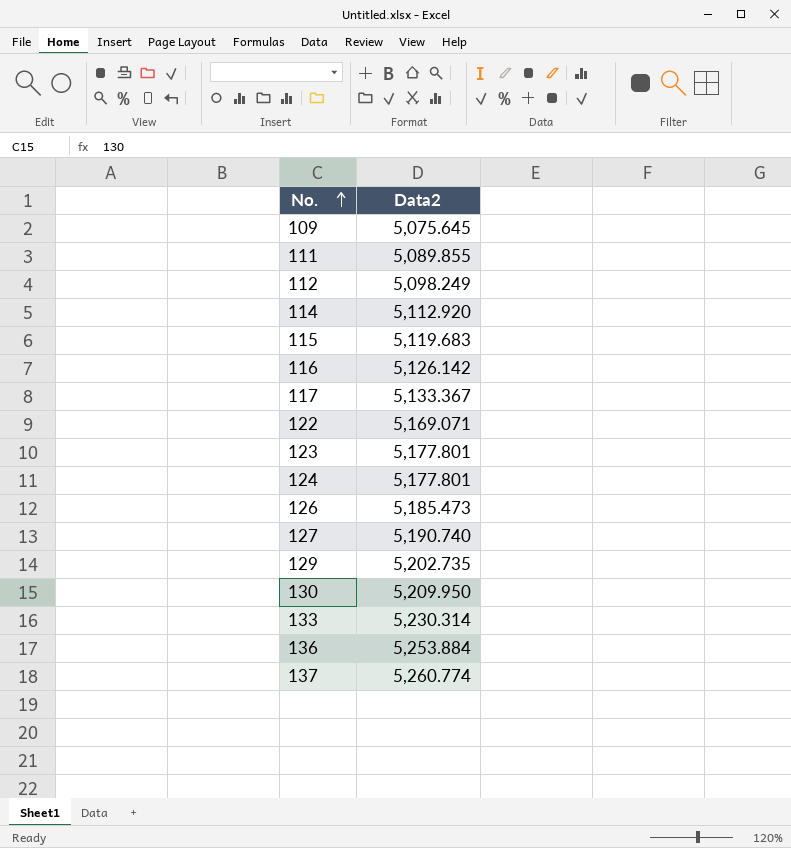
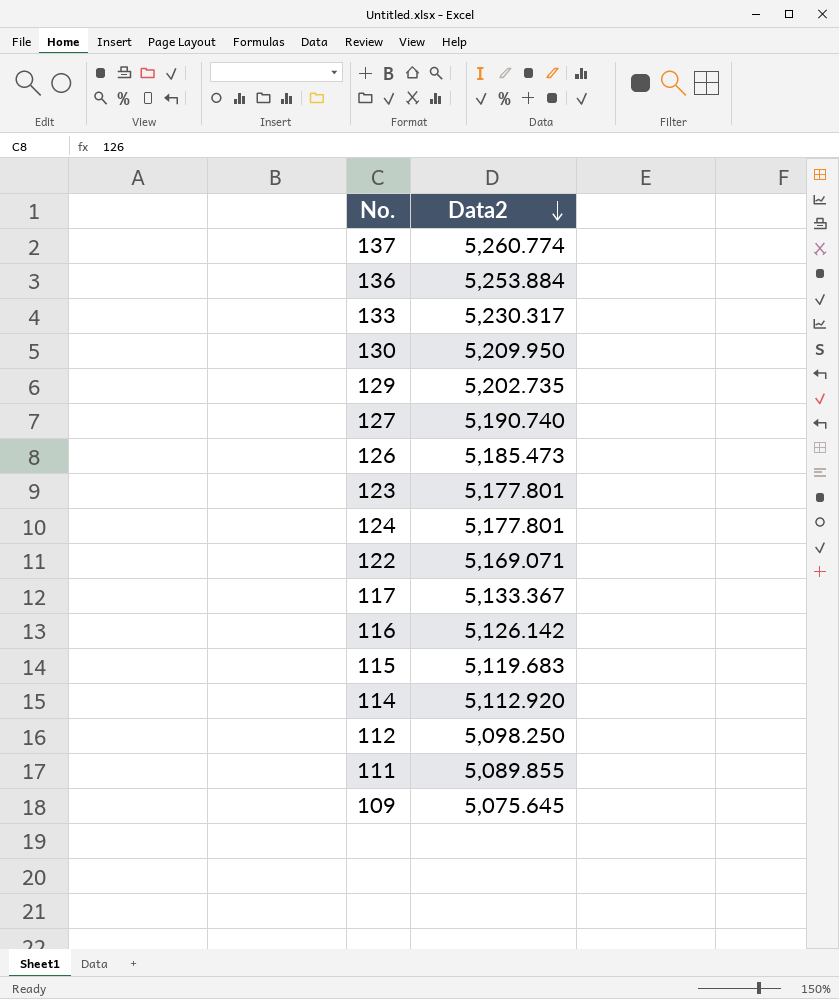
row order: No. ascending -> Data2 descending
133 | Data2: 5,230.314 -> 5,230.317
112 | Data2: 5,098.249 -> 5,098.250

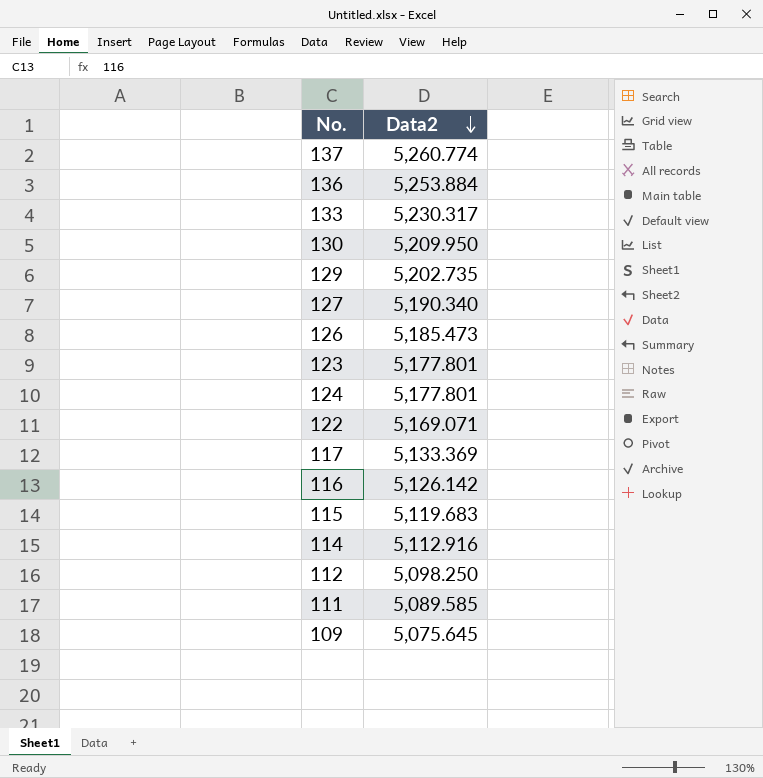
127 | Data2: 5,190.740 -> 5,190.340
117 | Data2: 5,133.367 -> 5,133.369
114 | Data2: 5,112.920 -> 5,112.916
111 | Data2: 5,089.855 -> 5,089.585

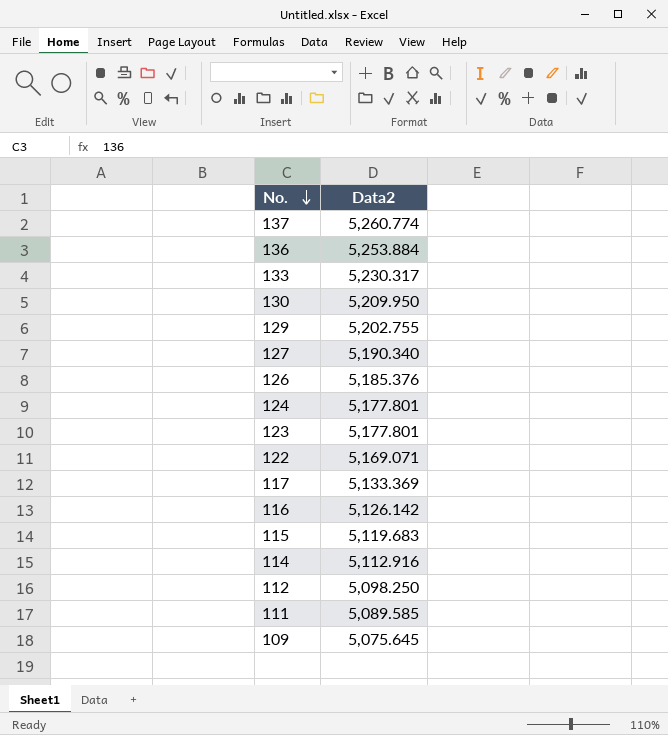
row order: Data2 descending -> No. descending
129 | Data2: 5,202.735 -> 5,202.755
126 | Data2: 5,185.473 -> 5,185.376

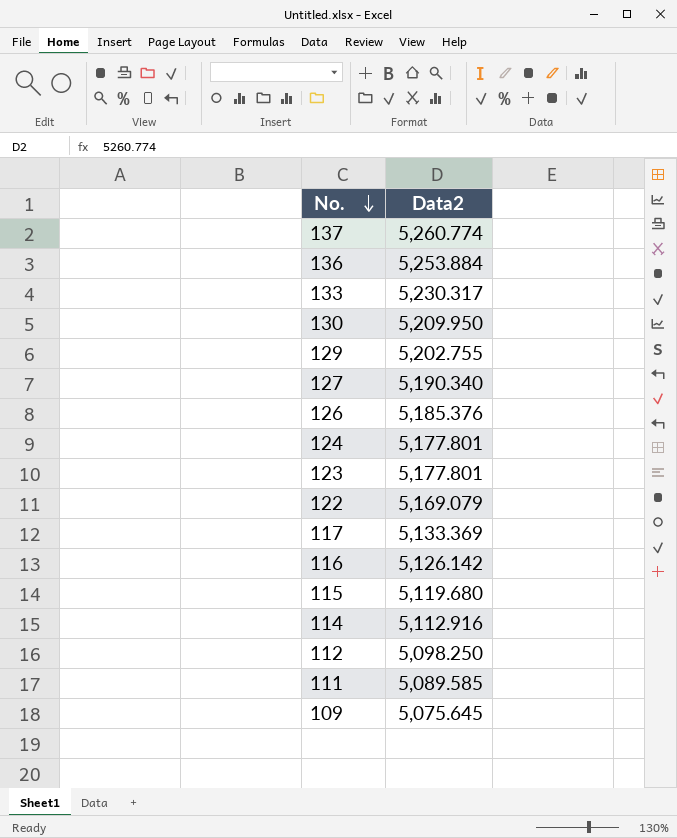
122 | Data2: 5,169.071 -> 5,169.079
115 | Data2: 5,119.683 -> 5,119.680

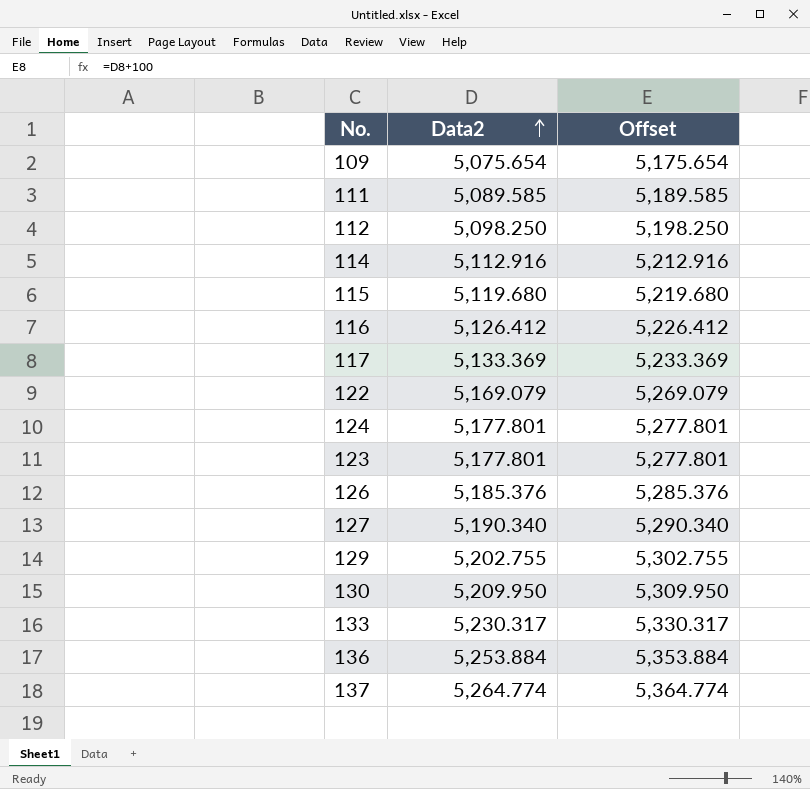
row order: No. descending -> Data2 ascending
column Offset | formula: none -> [Data2] + 100
109 | Data2: 5,075.645 -> 5,075.654
116 | Data2: 5,126.142 -> 5,126.412
137 | Data2: 5,260.774 -> 5,264.774

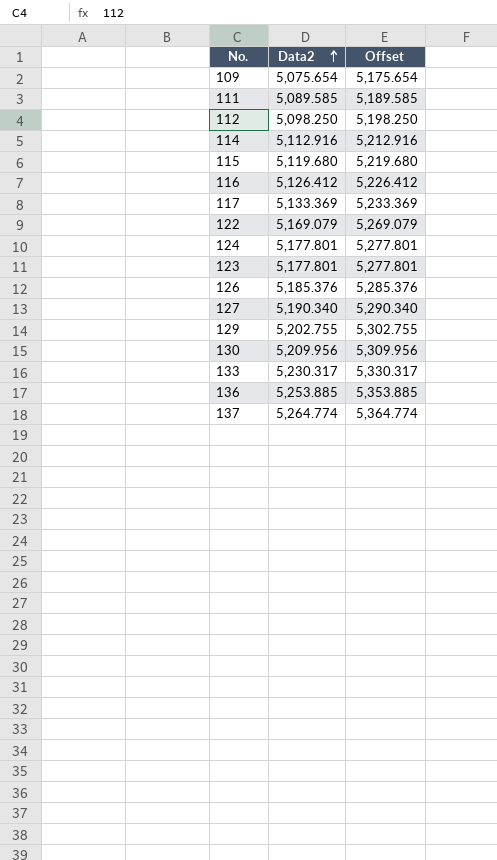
130 | Data2: 5,209.950 -> 5,209.956
130 | Offset: 5,309.950 -> 5,309.956
136 | Data2: 5,253.884 -> 5,253.885
136 | Offset: 5,353.884 -> 5,353.885

